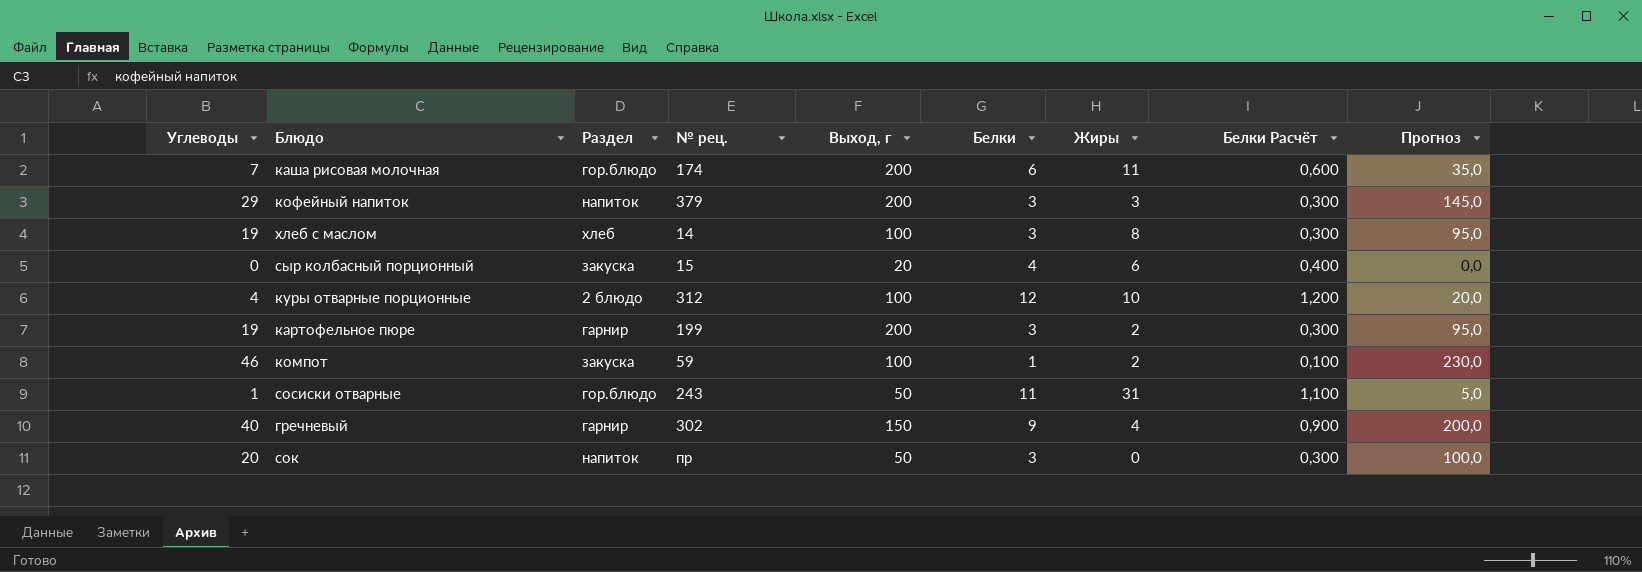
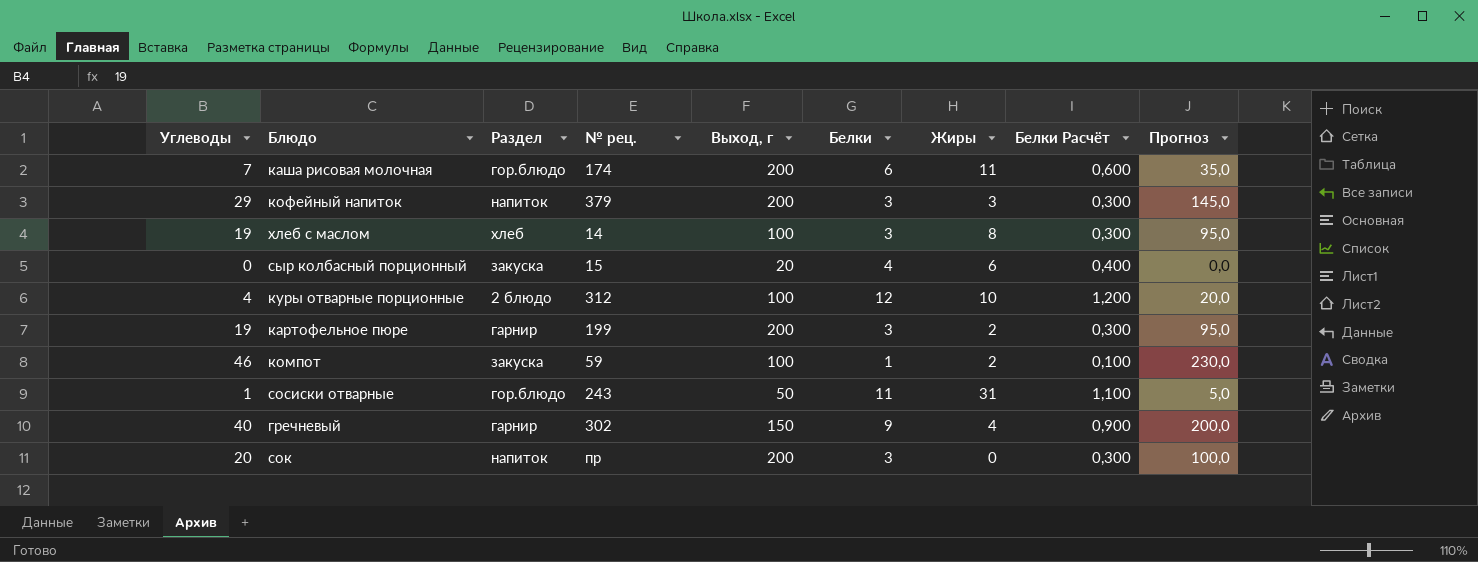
сок | Выход, г: 50 -> 200

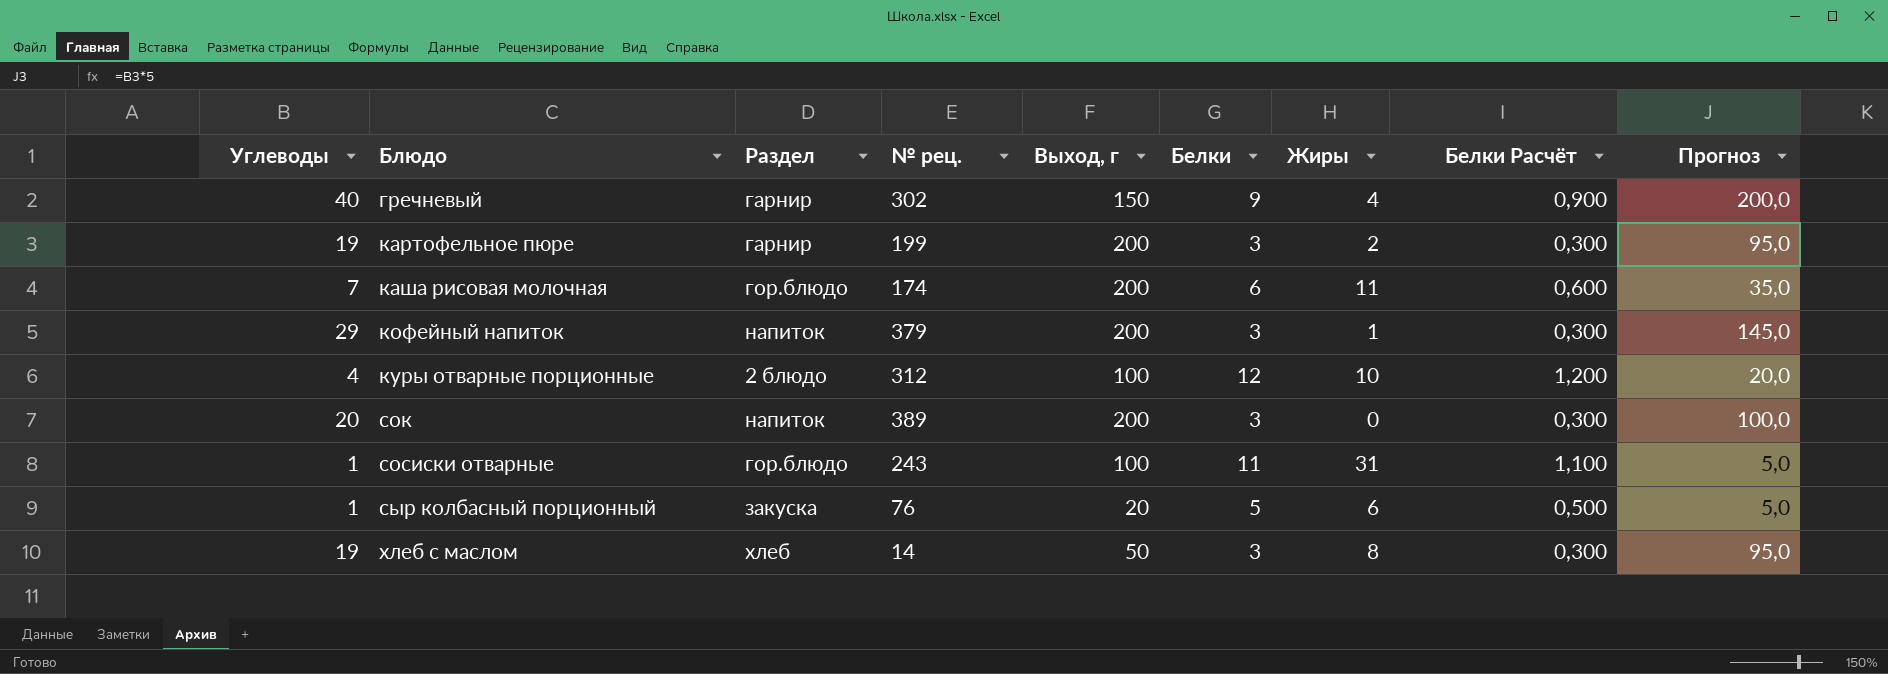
row order: none -> Блюдо ascending
row компот: 46 | закуска | 59 | 100 | 1 | 2 | 0,100 | 230,0 -> none
кофейный напиток | Жиры: 3 -> 1
сок | № рец.: пр -> 389
сосиски отварные | Выход, г: 50 -> 100
сыр колбасный порционный | Углеводы: 0 -> 1
сыр колбасный порционный | № рец.: 15 -> 76
сыр колбасный порционный | Белки: 4 -> 5
сыр колбасный порционный | Белки Расчёт: 0,400 -> 0,500
сыр колбасный порционный | Прогноз: 0,0 -> 5,0
хлеб с маслом | Выход, г: 100 -> 50

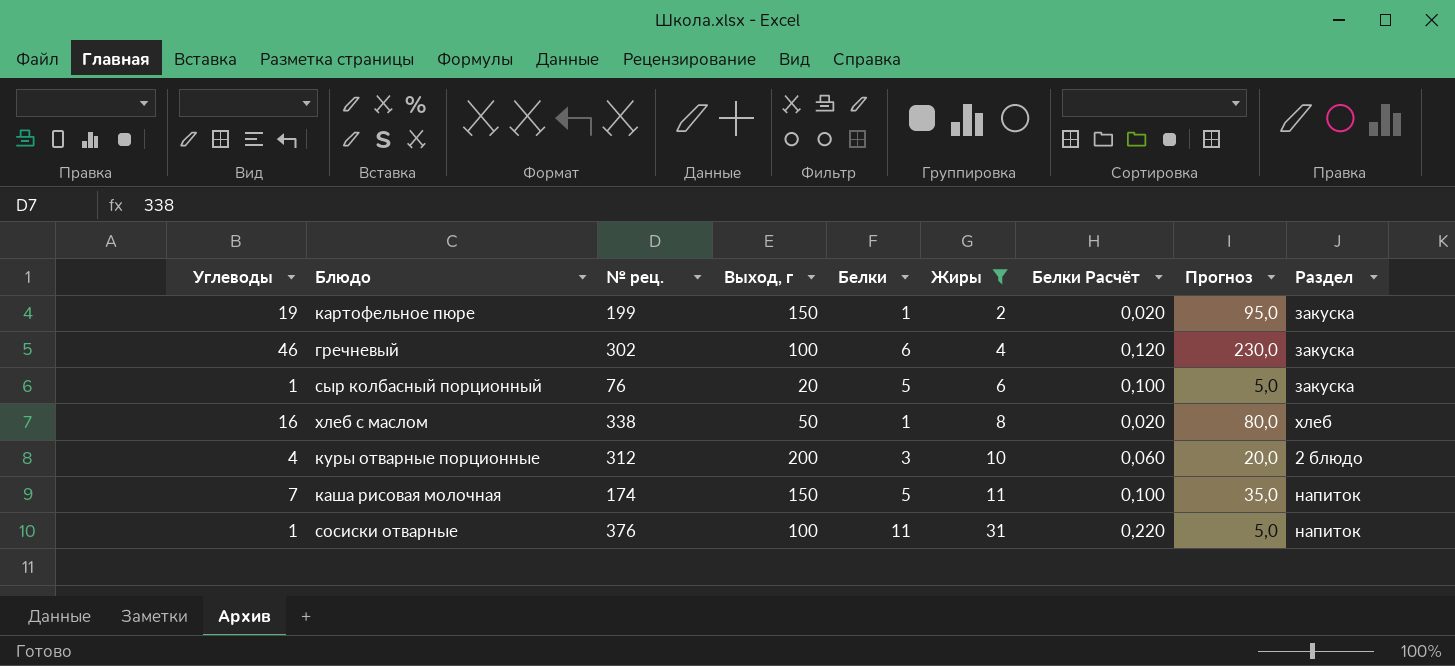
filter: none -> Жиры >= 2
row order: Блюдо ascending -> Жиры ascending
column Белки Расчёт | formula: [Белки] * 0,1 -> [Белки] * 0,02
column Раздел | position: 3 -> 9
картофельное пюре | Выход, г: 200 -> 150
картофельное пюре | Белки: 3 -> 1
картофельное пюре | Раздел: гарнир -> закуска
гречневый | Углеводы: 40 -> 46
гречневый | Выход, г: 150 -> 100
гречневый | Белки: 9 -> 6
гречневый | Прогноз: 200,0 -> 230,0
гречневый | Раздел: гарнир -> закуска
хлеб с маслом | Углеводы: 19 -> 16
хлеб с маслом | № рец.: 14 -> 338
хлеб с маслом | Белки: 3 -> 1
хлеб с маслом | Прогноз: 95,0 -> 80,0
куры отварные порционные | Выход, г: 100 -> 200
куры отварные порционные | Белки: 12 -> 3
каша рисовая молочная | Выход, г: 200 -> 150
каша рисовая молочная | Белки: 6 -> 5
каша рисовая молочная | Раздел: гор.блюдо -> напиток
сосиски отварные | № рец.: 243 -> 376
сосиски отварные | Раздел: гор.блюдо -> напиток

